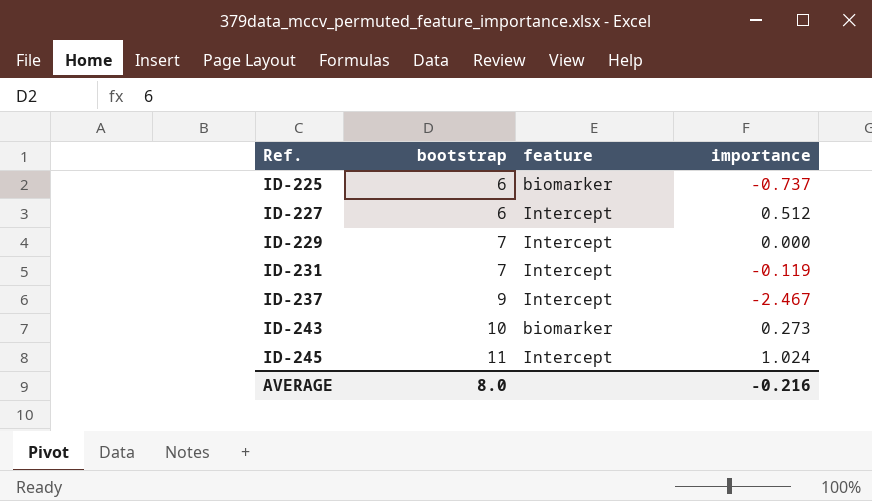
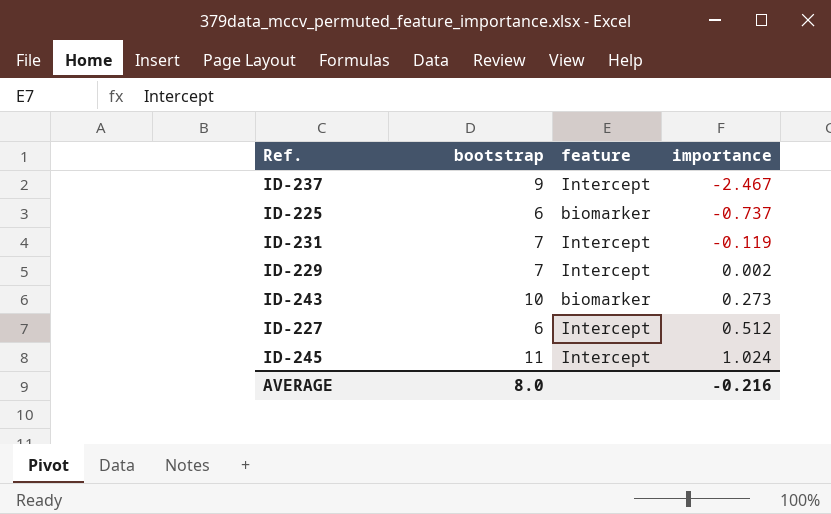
row order: Ref. ascending -> importance ascending
ID-229 | importance: 0.000 -> 0.002

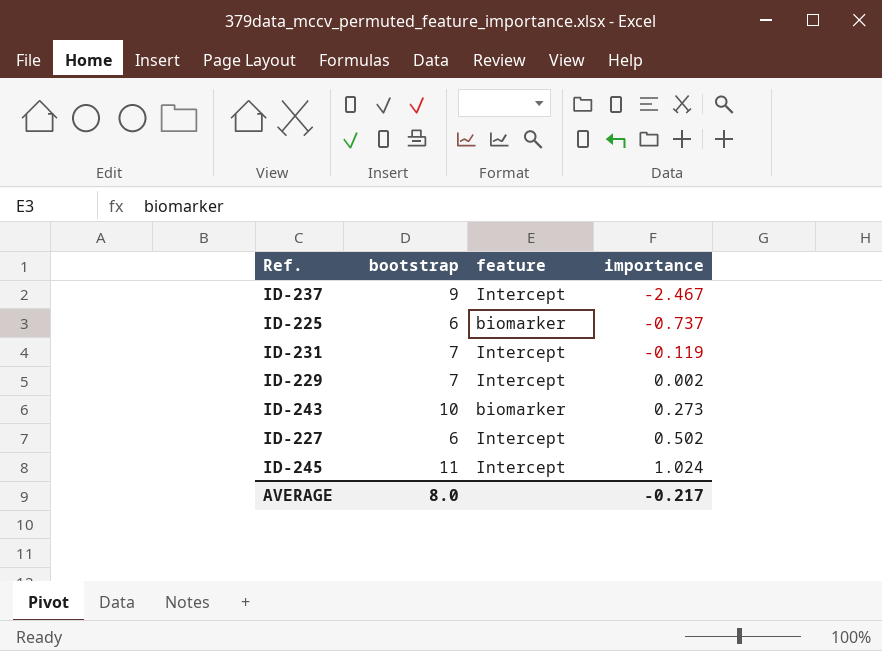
ID-227 | importance: 0.512 -> 0.502
AVERAGE | importance: -0.216 -> -0.217

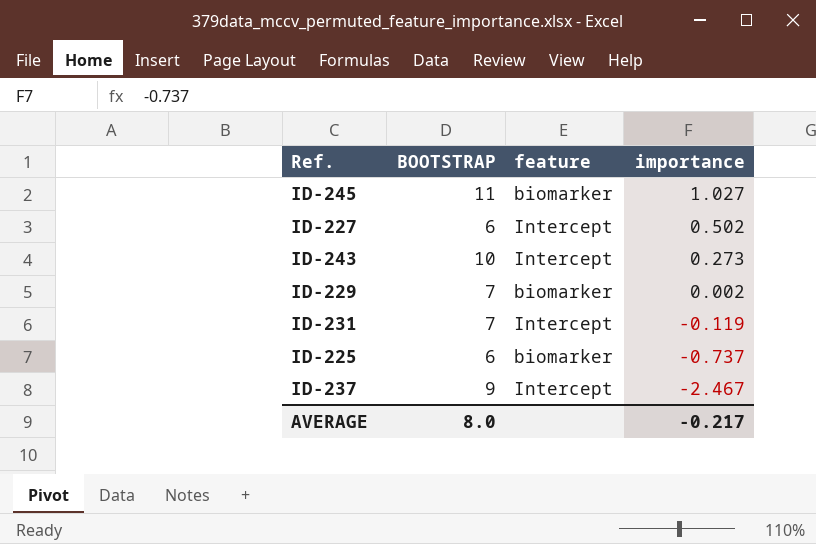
row order: importance ascending -> importance descending
column name: bootstrap -> BOOTSTRAP
ID-245 | feature: Intercept -> biomarker
ID-245 | importance: 1.024 -> 1.027
ID-243 | feature: biomarker -> Intercept
ID-229 | feature: Intercept -> biomarker

